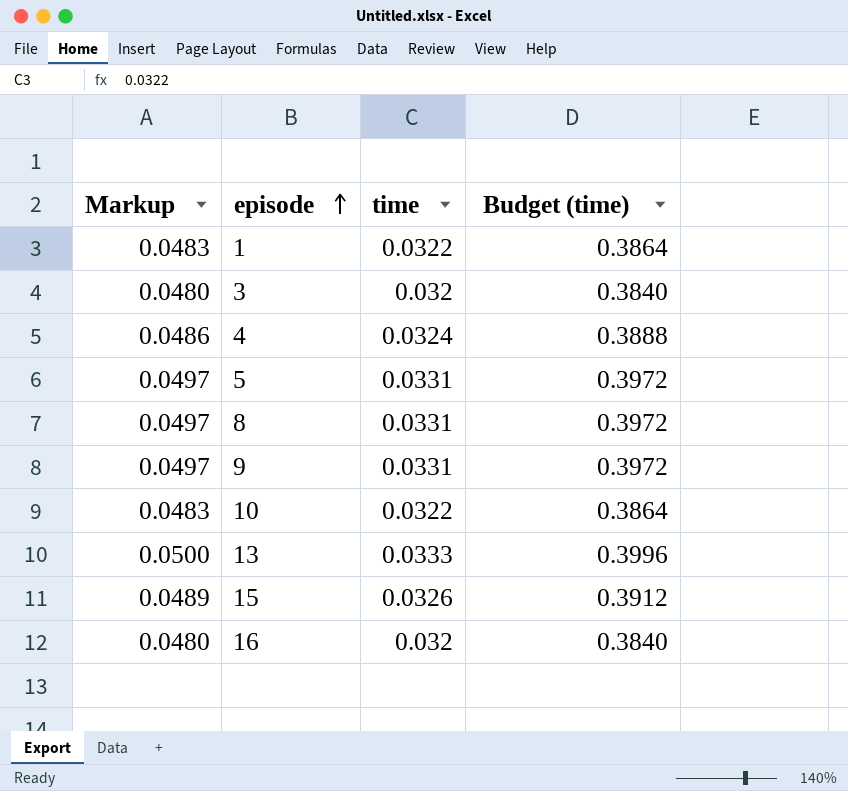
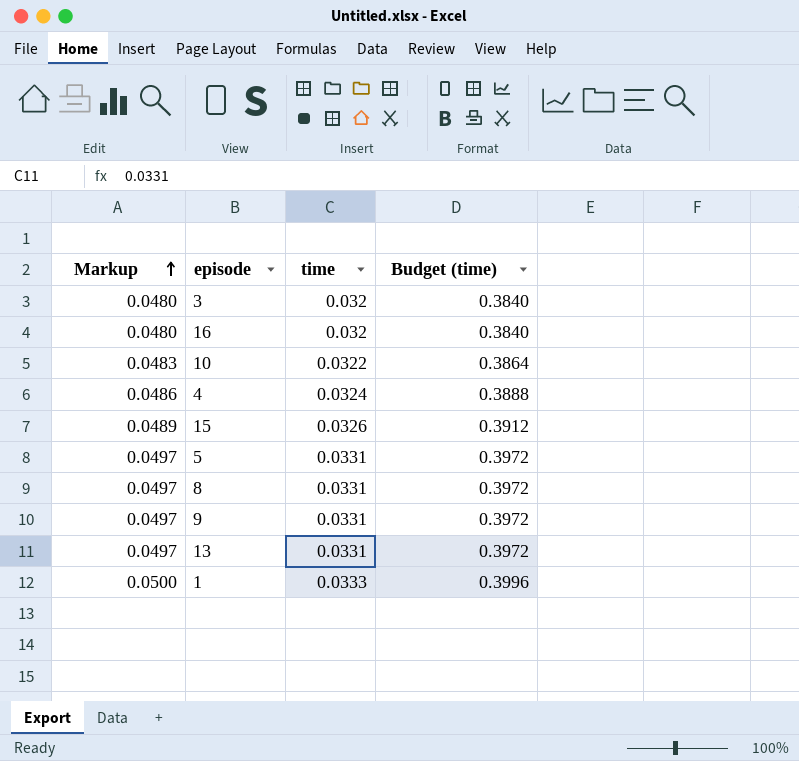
row order: episode ascending -> Markup ascending
13 | Markup: 0.0500 -> 0.0497
13 | time: 0.0333 -> 0.0331
13 | Budget (time): 0.3996 -> 0.3972
1 | Markup: 0.0483 -> 0.0500
1 | time: 0.0322 -> 0.0333
1 | Budget (time): 0.3864 -> 0.3996

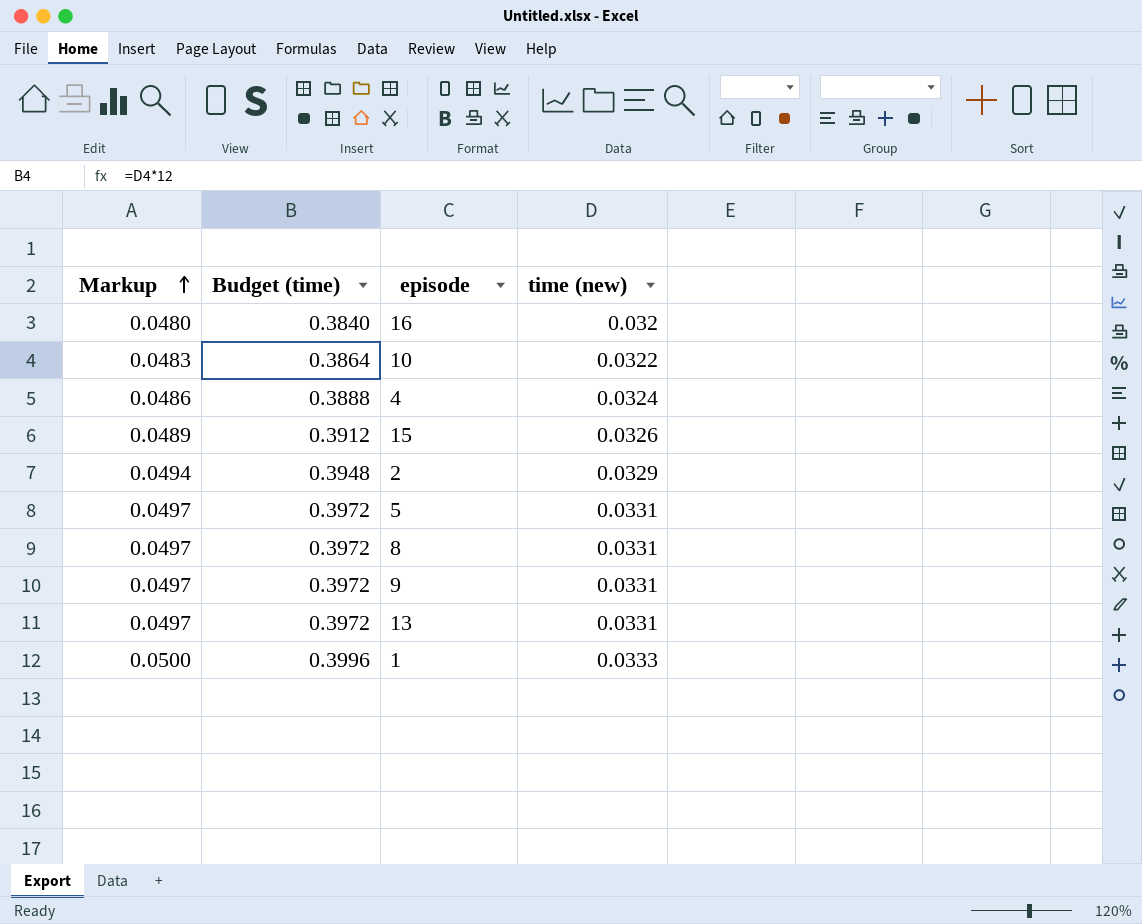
column Budget (time) | position: 4 -> 2
column name: time -> time (new)
row 3: 0.0480 | 0.032 | 0.3840 -> none
row 2: none -> 0.0494 | 0.3948 | 0.0329

